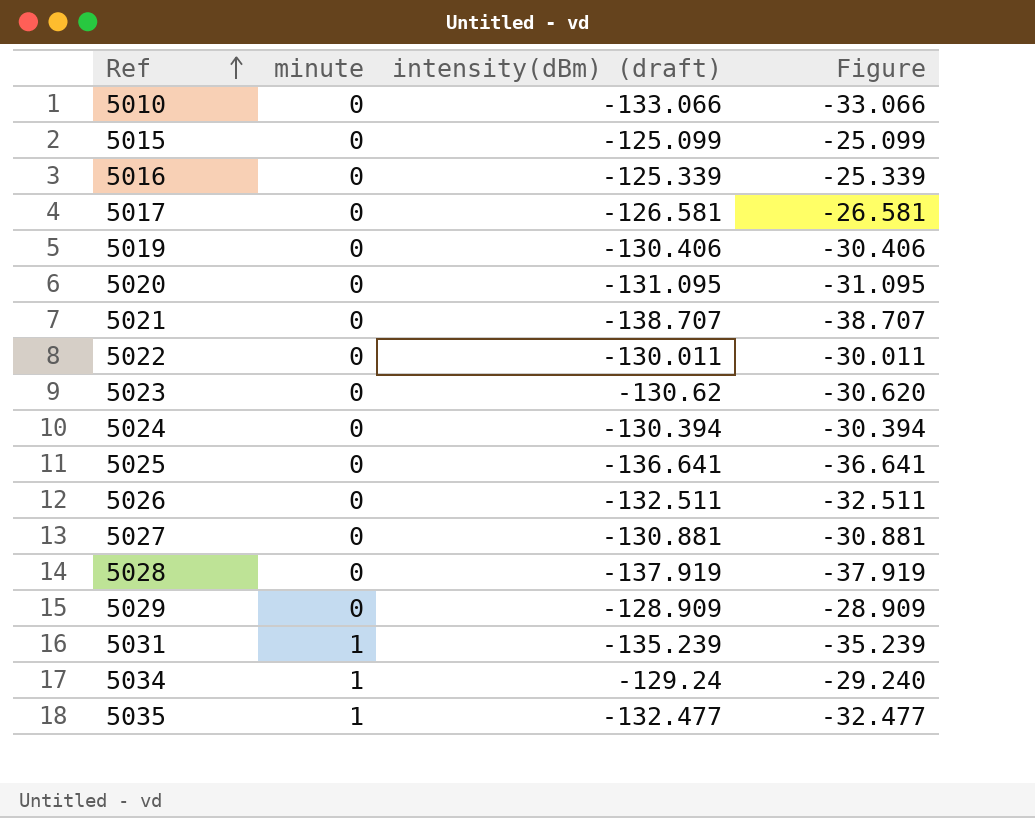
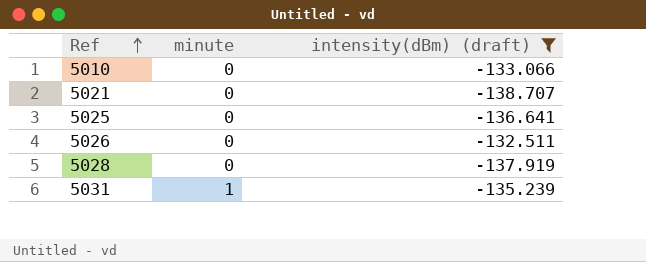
filter: none -> intensity(dBm) (draft) <= -132.511
column Figure | formula: [intensity(dBm) (draft)] + 100 -> none

